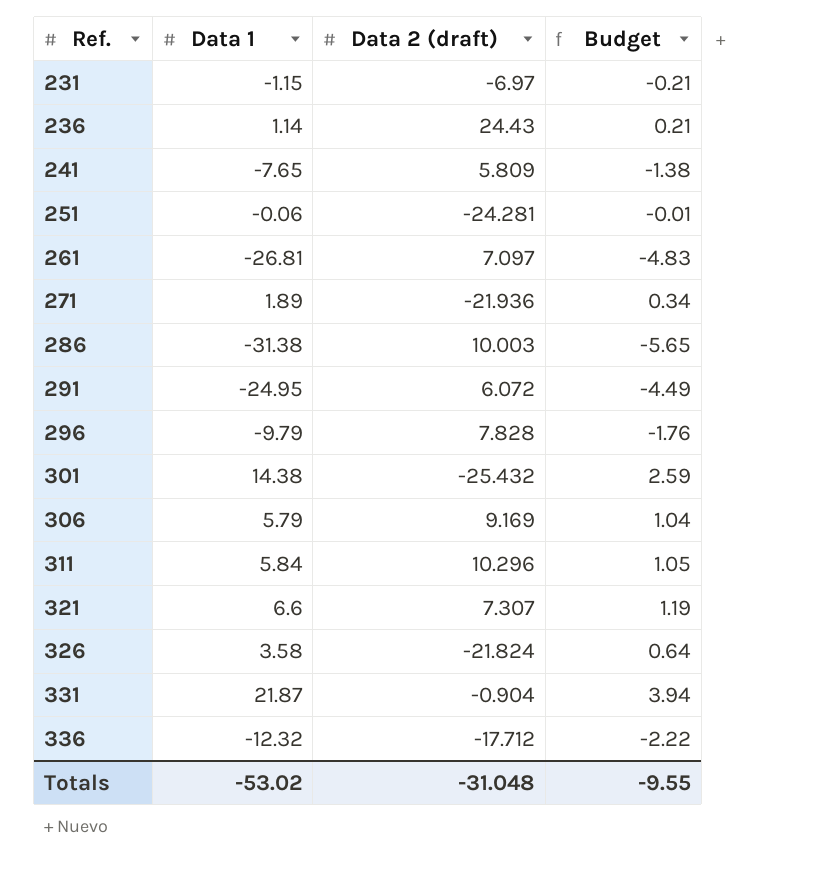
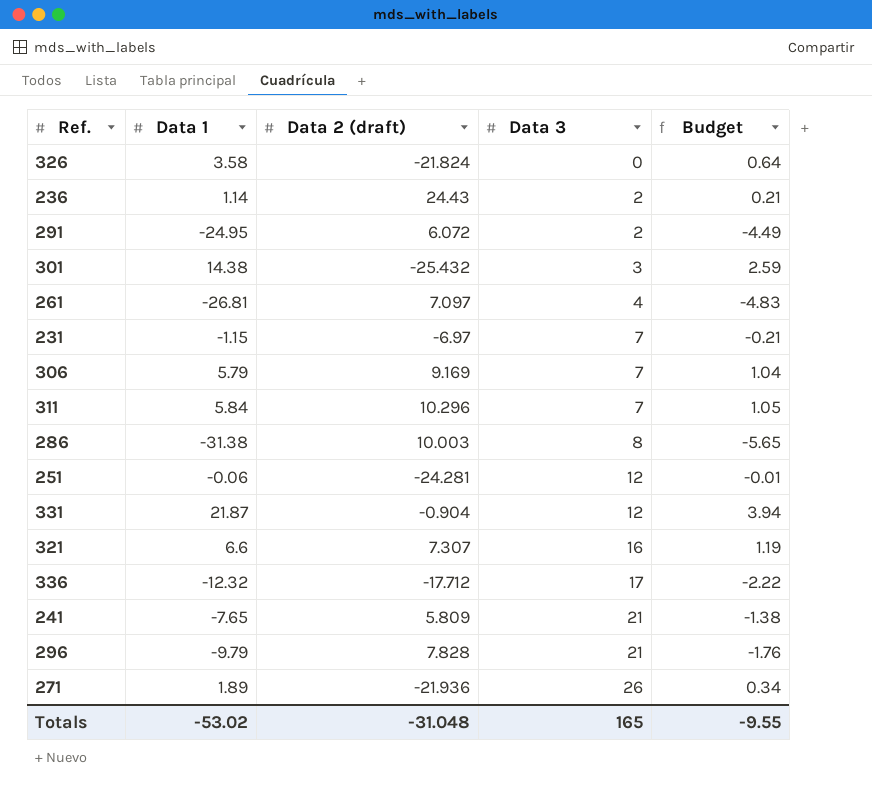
row order: Ref. ascending -> Data 3 ascending
column Data 3 | position: none -> 4

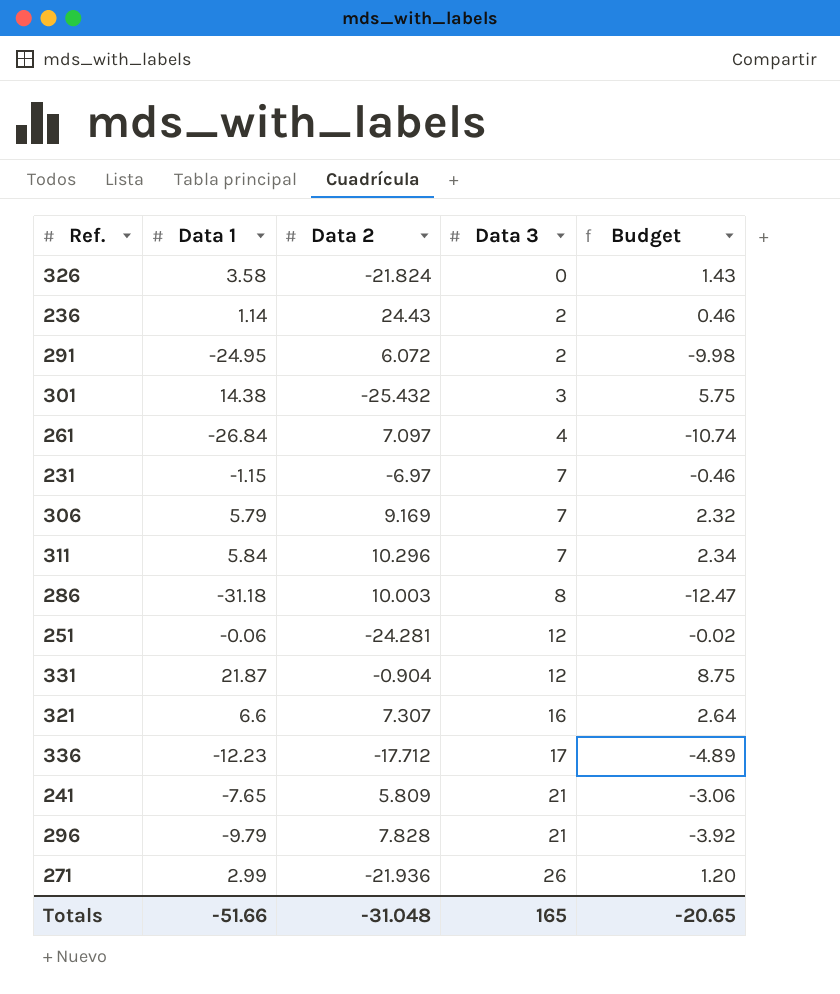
column name: Data 2 (draft) -> Data 2
column Budget | formula: [Data 1] * 0.18 -> [Data 1] * 0.4
261 | Data 1: -26.81 -> -26.84
286 | Data 1: -31.38 -> -31.18
336 | Data 1: -12.32 -> -12.23
271 | Data 1: 1.89 -> 2.99
Totals | Data 1: -53.02 -> -51.66
Totals | Budget: -9.55 -> -20.65

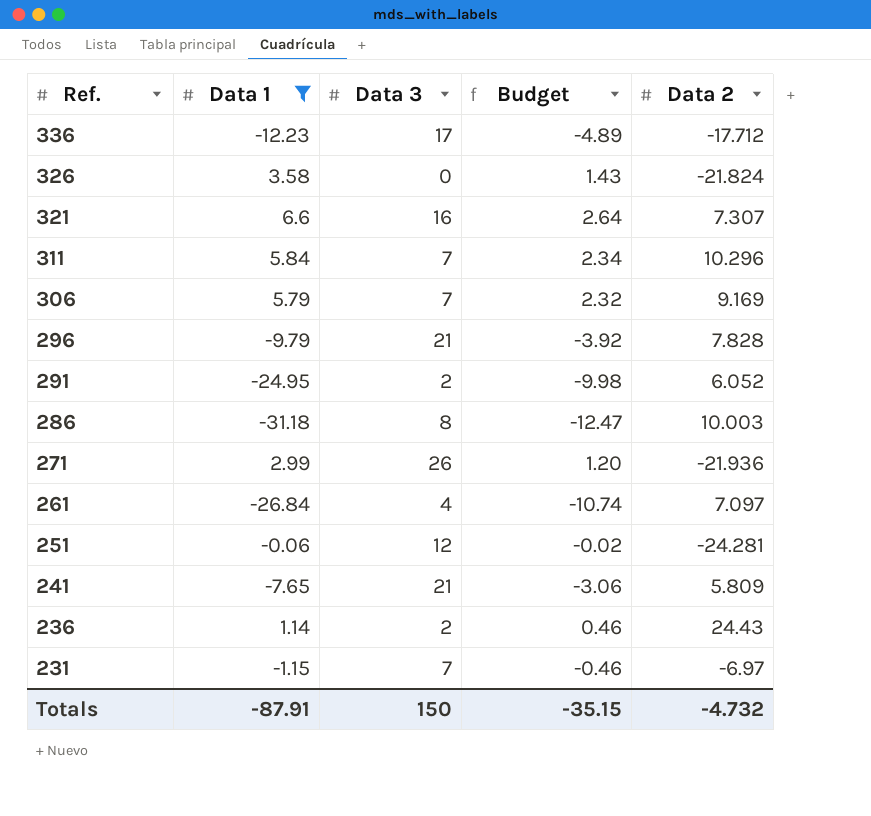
filter: none -> Data 1 <= 6.6
row order: Data 3 ascending -> Ref. descending
column Data 2 | position: 3 -> 5
291 | Data 2: 6.072 -> 6.052
Totals | Data 1: -51.66 -> -87.91
Totals | Data 3: 165 -> 150
Totals | Budget: -20.65 -> -35.15
Totals | Data 2: -31.048 -> -4.732

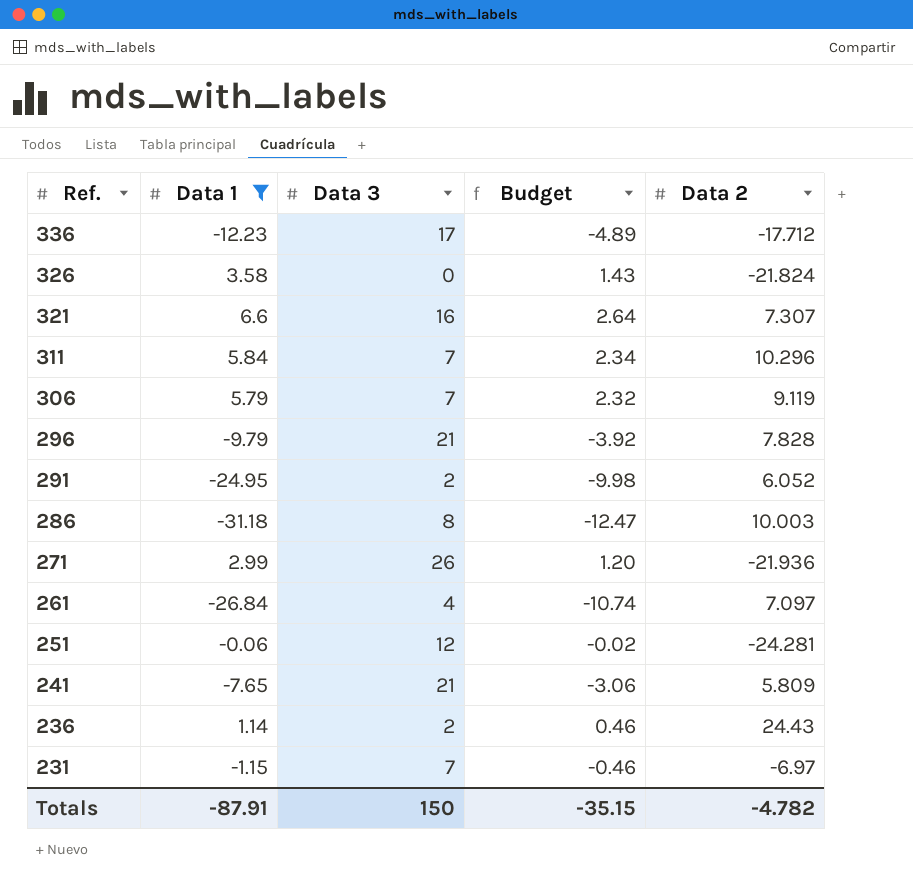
306 | Data 2: 9.169 -> 9.119
Totals | Data 2: -4.732 -> -4.782

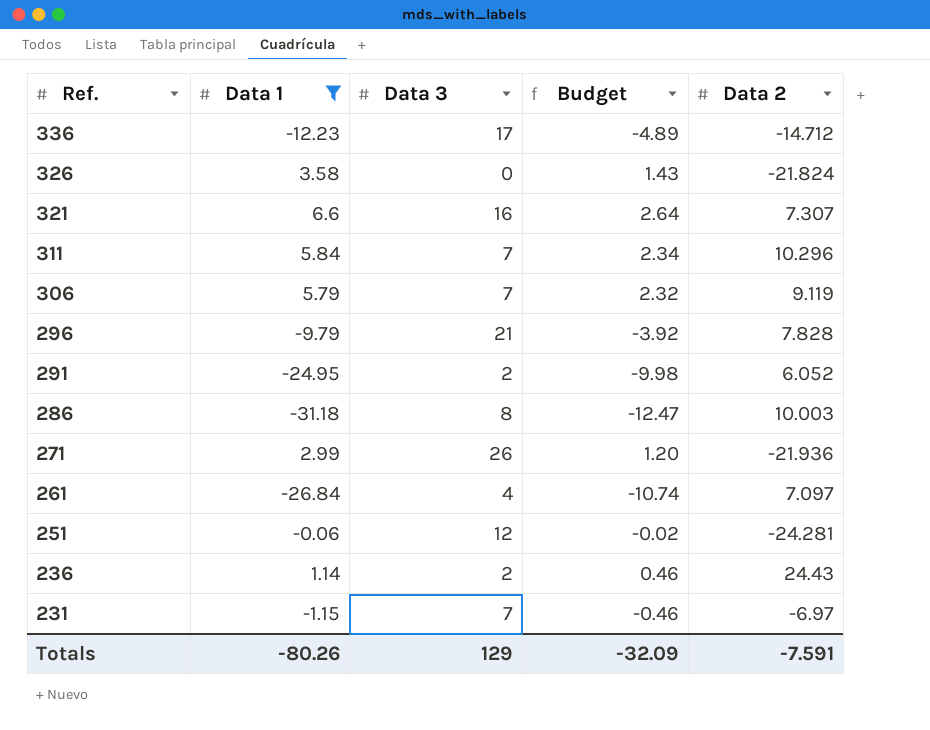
row 241: -7.65 | 21 | -3.06 | 5.809 -> none
336 | Data 2: -17.712 -> -14.712
Totals | Data 1: -87.91 -> -80.26
Totals | Data 3: 150 -> 129
Totals | Budget: -35.15 -> -32.09
Totals | Data 2: -4.782 -> -7.591

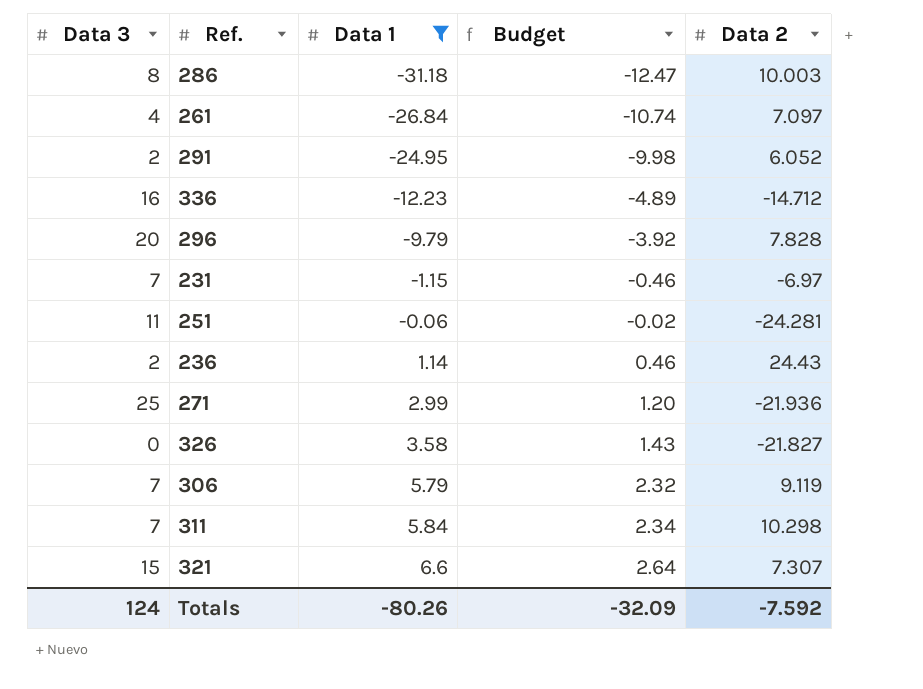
row order: Ref. descending -> Data 1 ascending
column Data 3 | position: 3 -> 1
336 | Data 3: 17 -> 16
296 | Data 3: 21 -> 20
251 | Data 3: 12 -> 11
271 | Data 3: 26 -> 25
326 | Data 2: -21.824 -> -21.827
311 | Data 2: 10.296 -> 10.298
321 | Data 3: 16 -> 15
Totals | Data 3: 129 -> 124
Totals | Data 2: -7.591 -> -7.592

